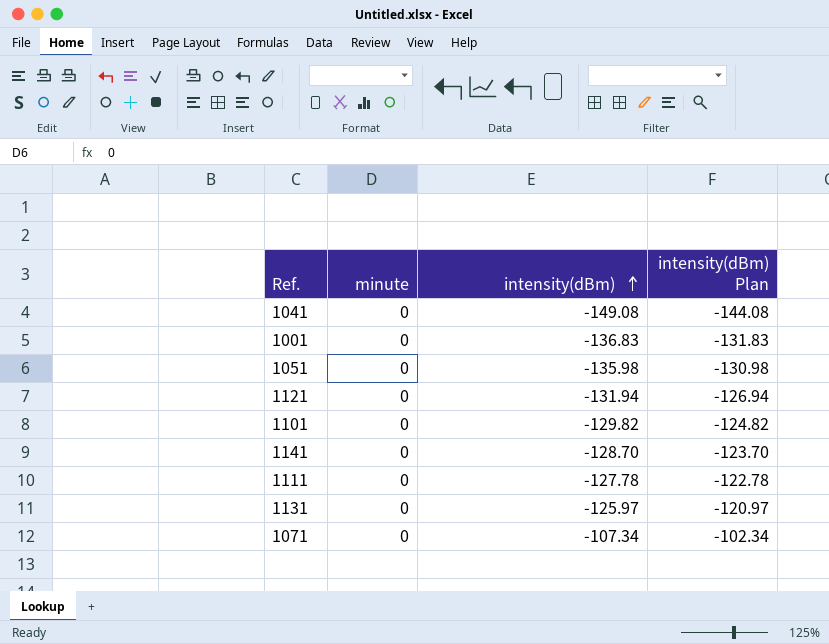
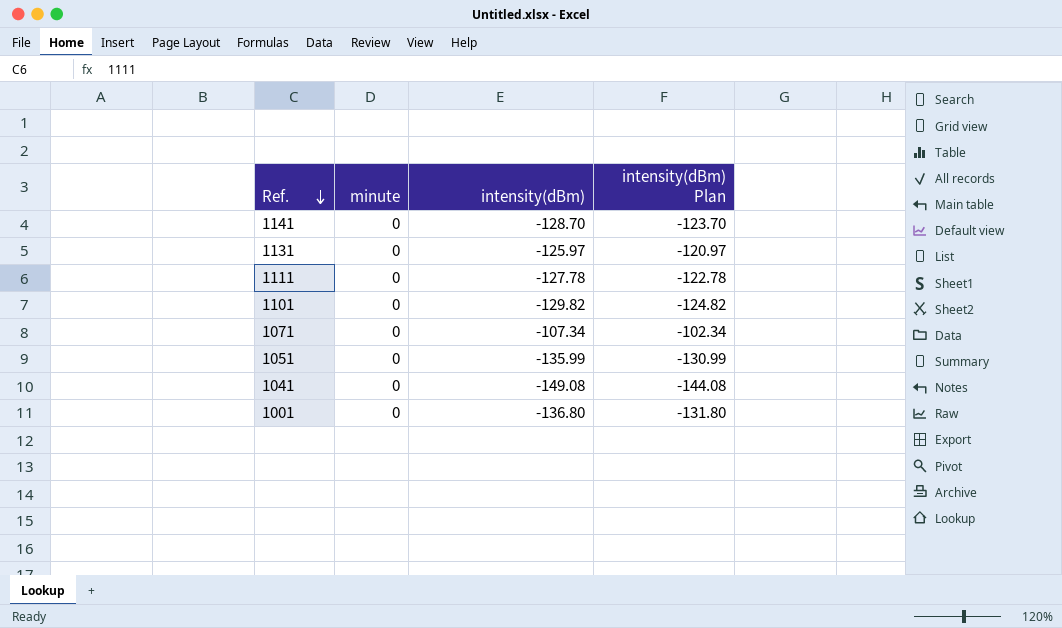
row order: intensity(dBm) ascending -> Ref. descending
row 1121: 0 | -131.94 | -126.94 -> none
1051 | intensity(dBm): -135.98 -> -135.99
1051 | intensity(dBm) Plan: -130.98 -> -130.99
1001 | intensity(dBm): -136.83 -> -136.80
1001 | intensity(dBm) Plan: -131.83 -> -131.80

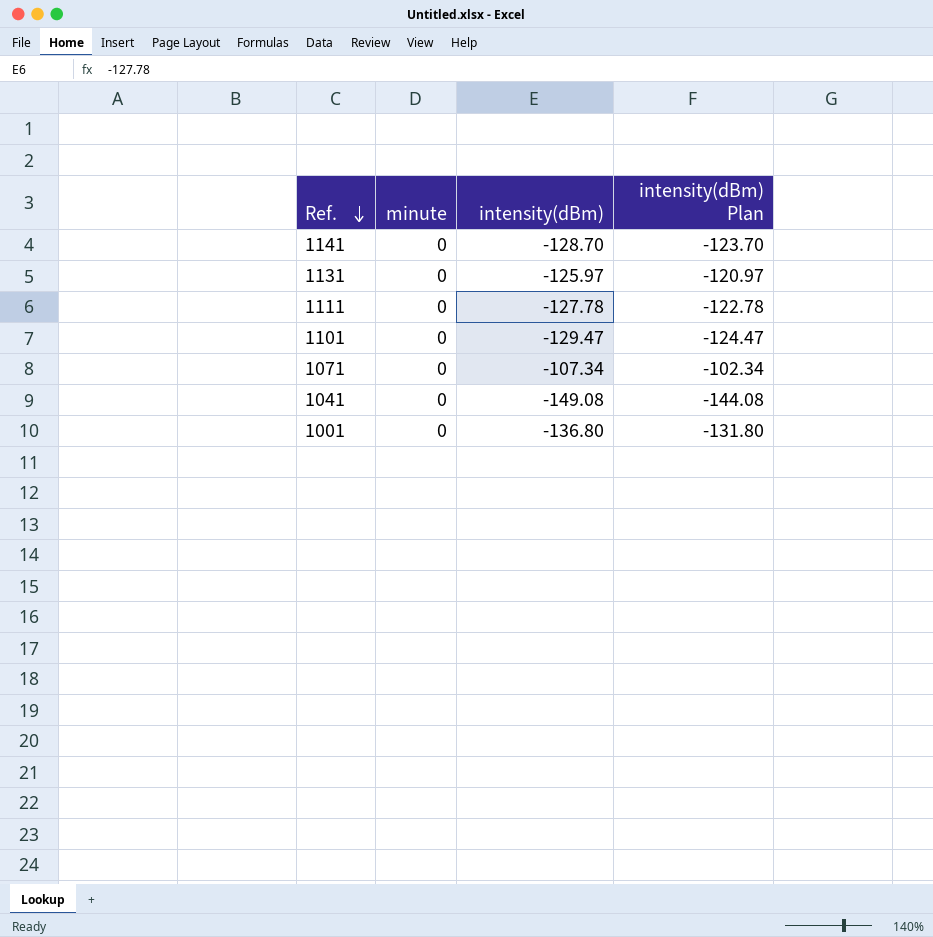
row 1051: 0 | -135.99 | -130.99 -> none
1101 | intensity(dBm): -129.82 -> -129.47
1101 | intensity(dBm) Plan: -124.82 -> -124.47

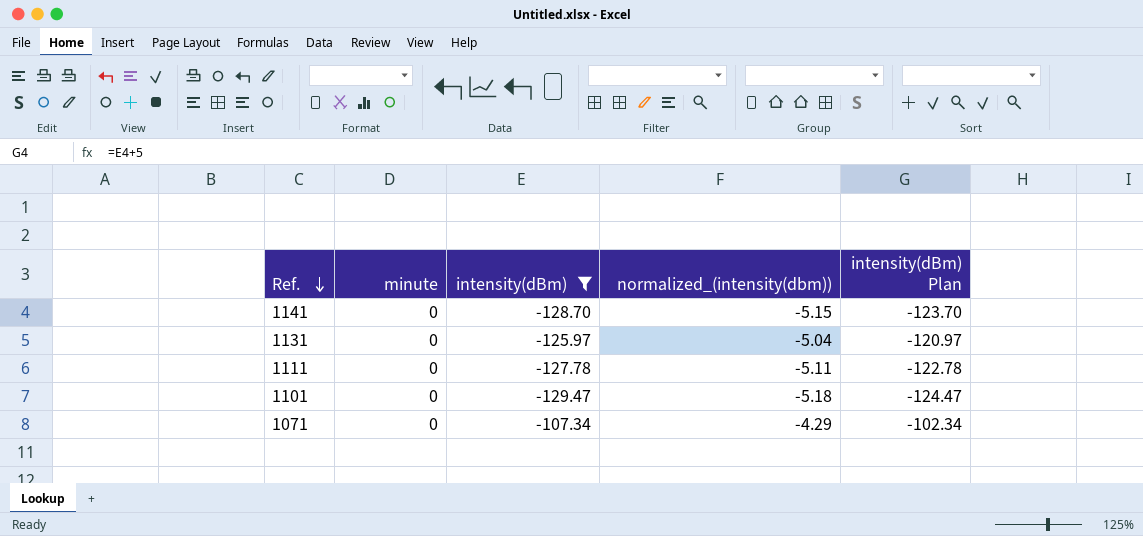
filter: none -> intensity(dBm) >= -129.47
column normalized_(intensity(dbm)) | formula: none -> [intensity(dBm)] * 0.04

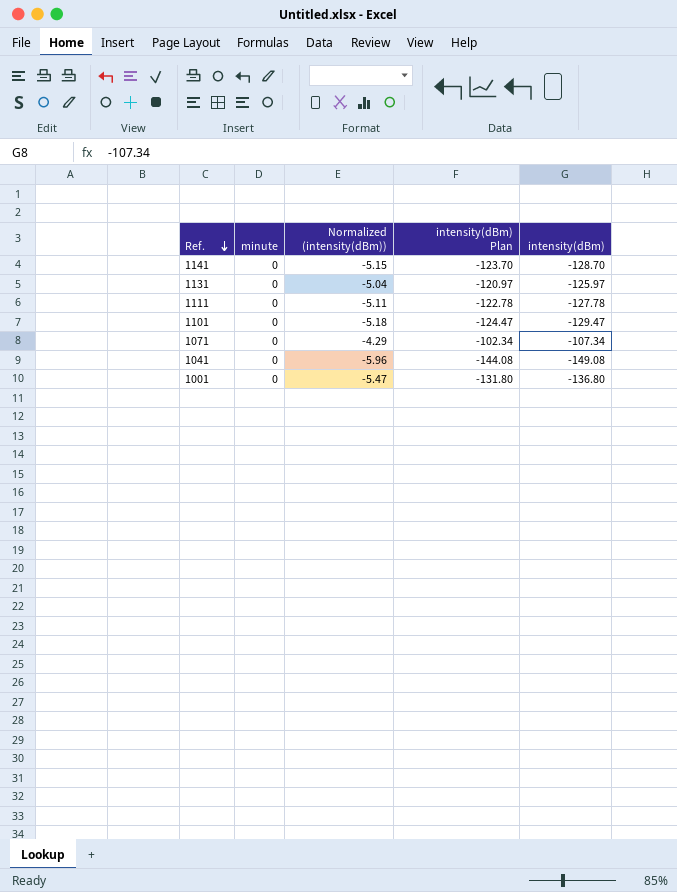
filter: intensity(dBm) >= -129.47 -> none
column name: normalized_(intensity(dbm)) -> Normalized (intensity(dBm))
column intensity(dBm) | position: 3 -> 5

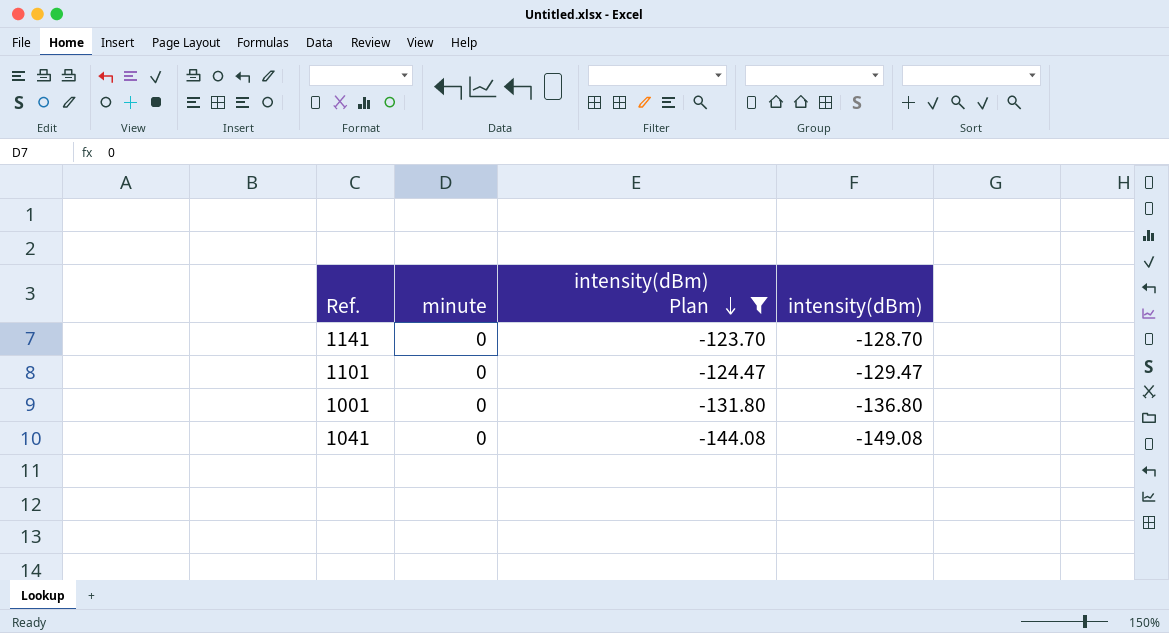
filter: none -> intensity(dBm) Plan <= -123.70
row order: Ref. descending -> intensity(dBm) Plan descending
column Normalized (intensity(dBm)) | formula: [intensity(dBm)] * 0.04 -> none

